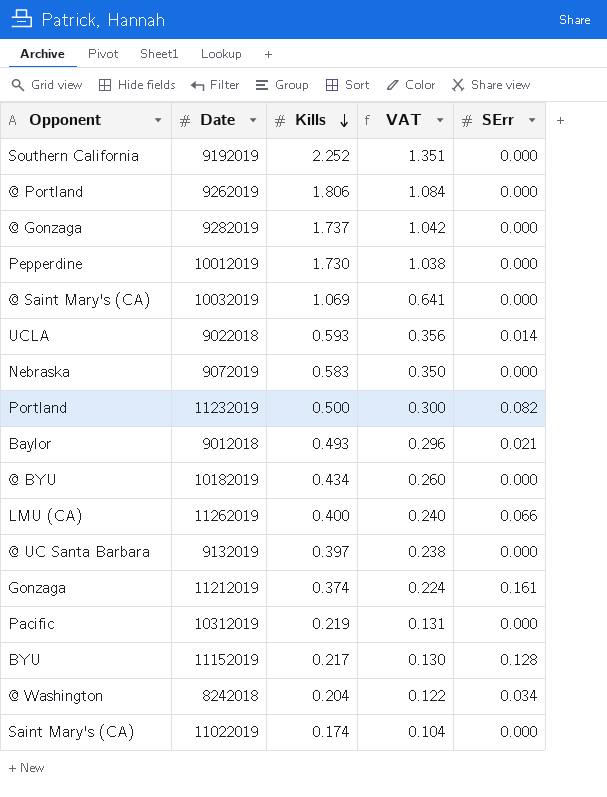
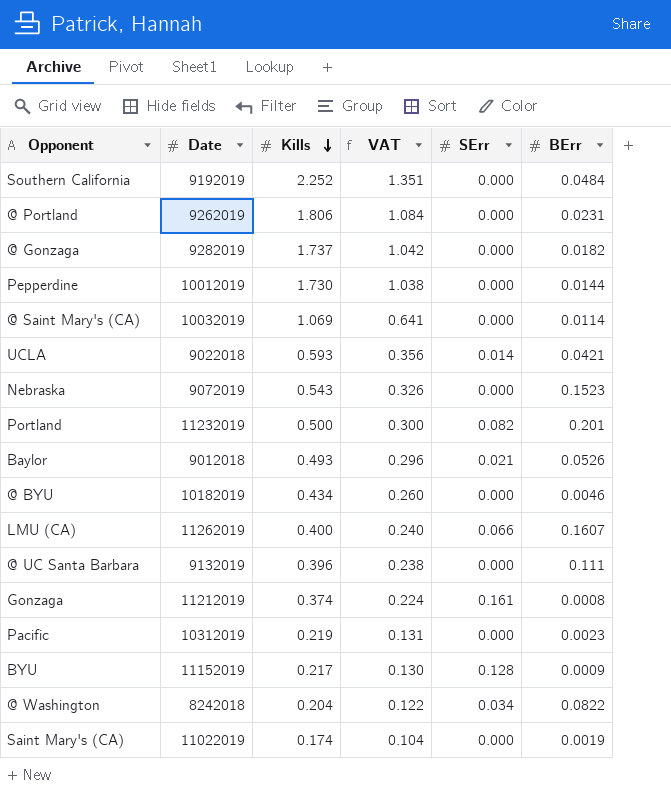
column BErr | position: none -> 6
Nebraska | Kills: 0.583 -> 0.543
Nebraska | VAT: 0.350 -> 0.326
@ UC Santa Barbara | Kills: 0.397 -> 0.396

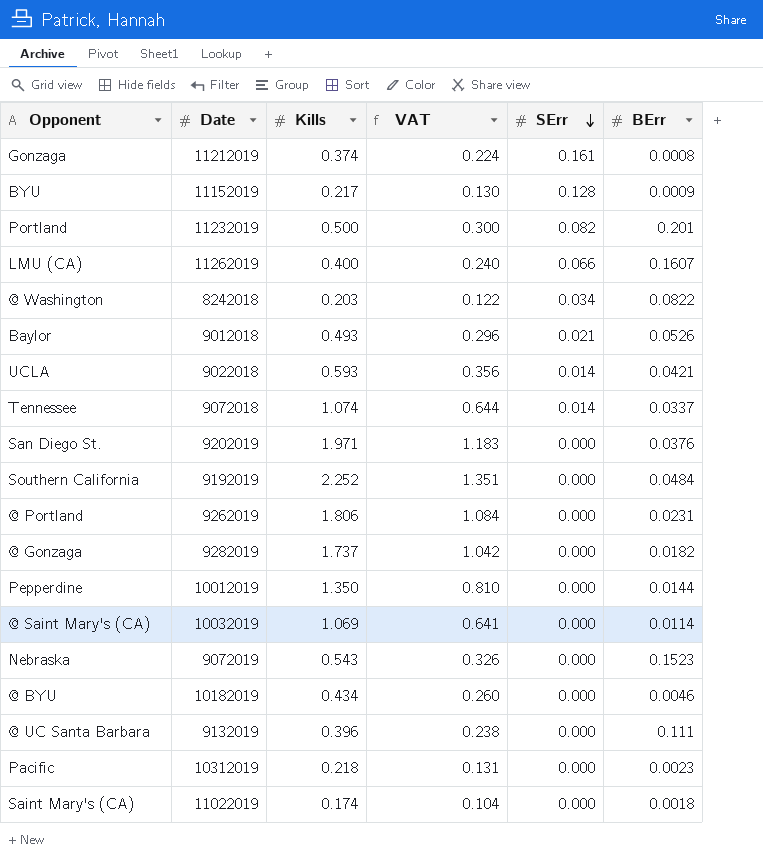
row order: Kills descending -> SErr descending
@ Washington | Kills: 0.204 -> 0.203
row Tennessee: none -> 9072018 | 1.074 | 0.644 | 0.014 | 0.0337
row San Diego St.: none -> 9202019 | 1.971 | 1.183 | 0.000 | 0.0376
Pepperdine | Kills: 1.730 -> 1.350
Pepperdine | VAT: 1.038 -> 0.810
Pacific | Kills: 0.219 -> 0.218
Saint Mary's (CA) | BErr: 0.0019 -> 0.0018

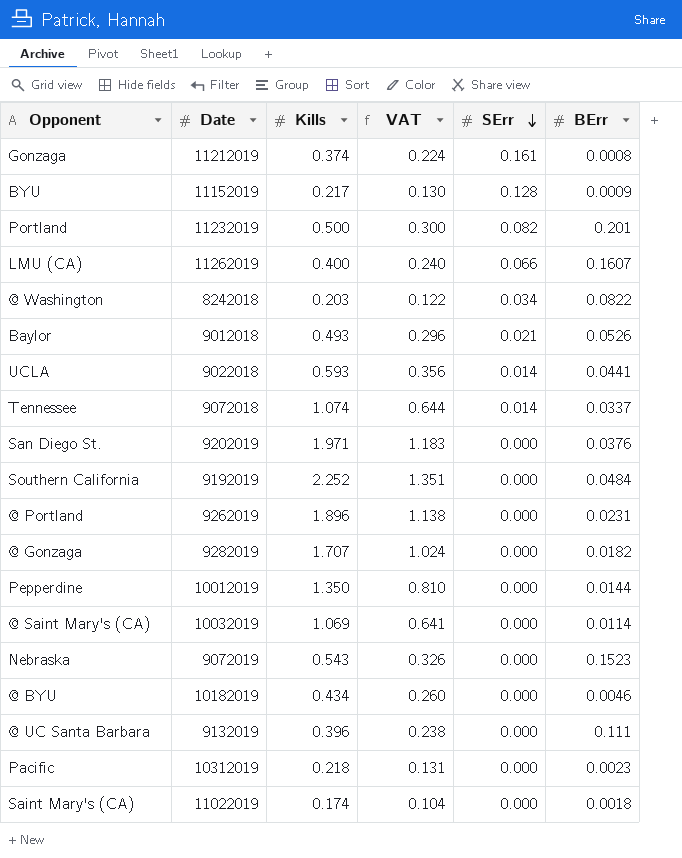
UCLA | BErr: 0.0421 -> 0.0441
@ Portland | Kills: 1.806 -> 1.896
@ Portland | VAT: 1.084 -> 1.138
@ Gonzaga | Kills: 1.737 -> 1.707
@ Gonzaga | VAT: 1.042 -> 1.024

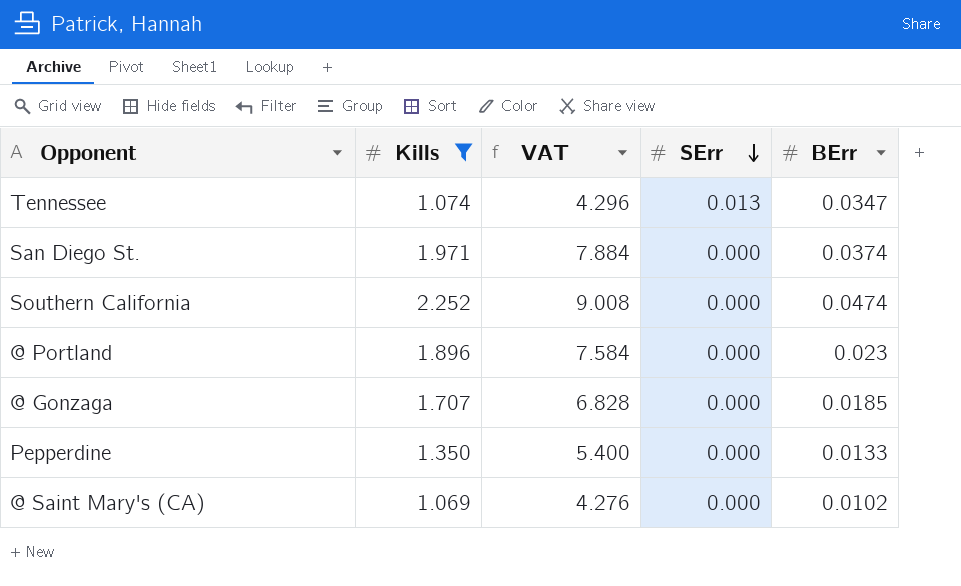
filter: none -> Kills >= 1.069
column Date | position: 2 -> none
column VAT | formula: [Kills] * 0.6 -> [Kills] * 4
Tennessee | SErr: 0.014 -> 0.013
Tennessee | BErr: 0.0337 -> 0.0347
San Diego St. | BErr: 0.0376 -> 0.0374
Southern California | BErr: 0.0484 -> 0.0474
@ Portland | BErr: 0.0231 -> 0.023
@ Gonzaga | BErr: 0.0182 -> 0.0185
Pepperdine | BErr: 0.0144 -> 0.0133
@ Saint Mary's (CA) | BErr: 0.0114 -> 0.0102

